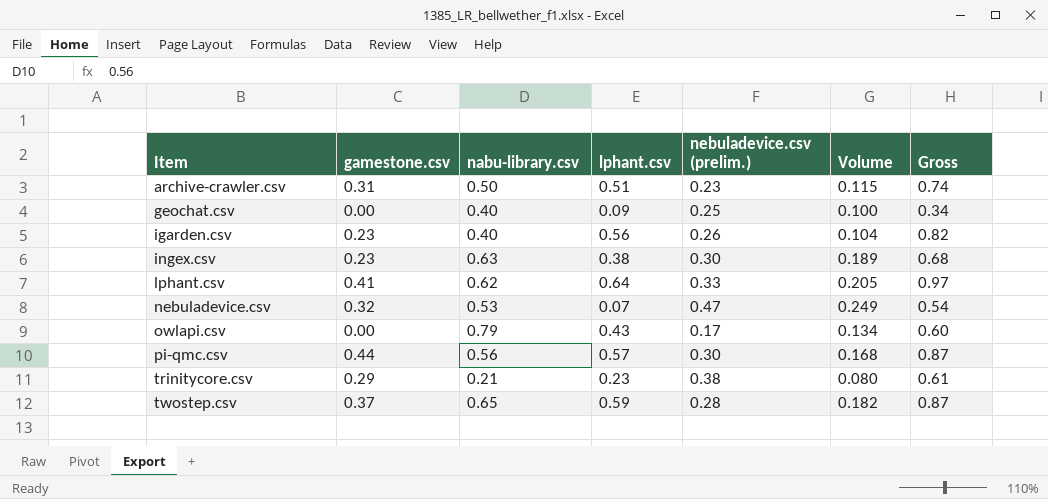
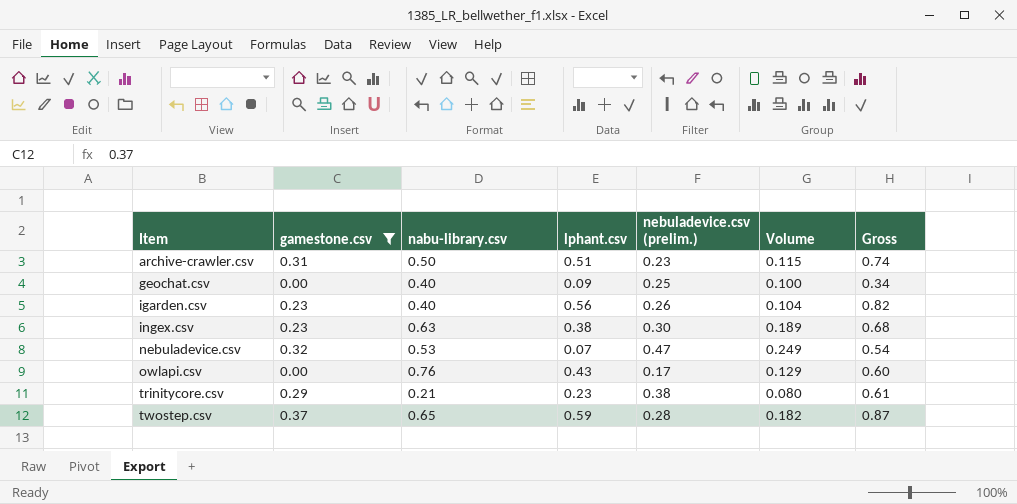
filter: none -> gamestone.csv <= 0.37
owlapi.csv | nabu-library.csv: 0.79 -> 0.76
owlapi.csv | Volume: 0.134 -> 0.129

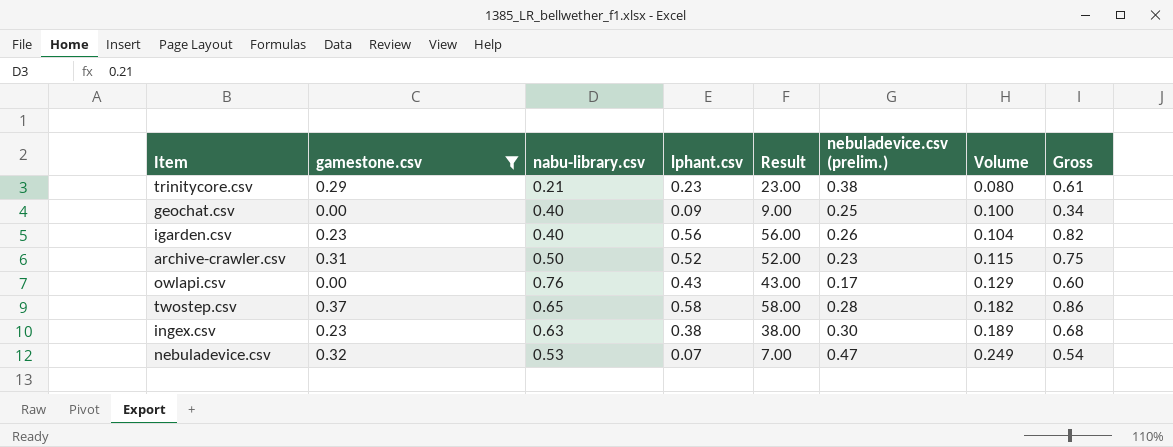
row order: Item ascending -> Volume ascending
column Result | formula: none -> [lphant.csv] * 100
archive-crawler.csv | lphant.csv: 0.51 -> 0.52
archive-crawler.csv | Gross: 0.74 -> 0.75
twostep.csv | lphant.csv: 0.59 -> 0.58
twostep.csv | Gross: 0.87 -> 0.86

